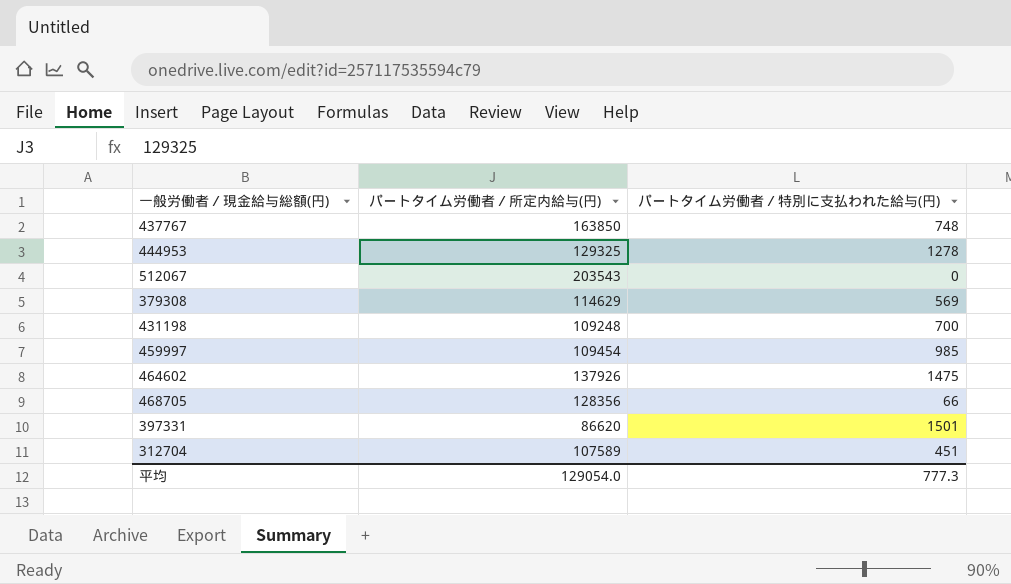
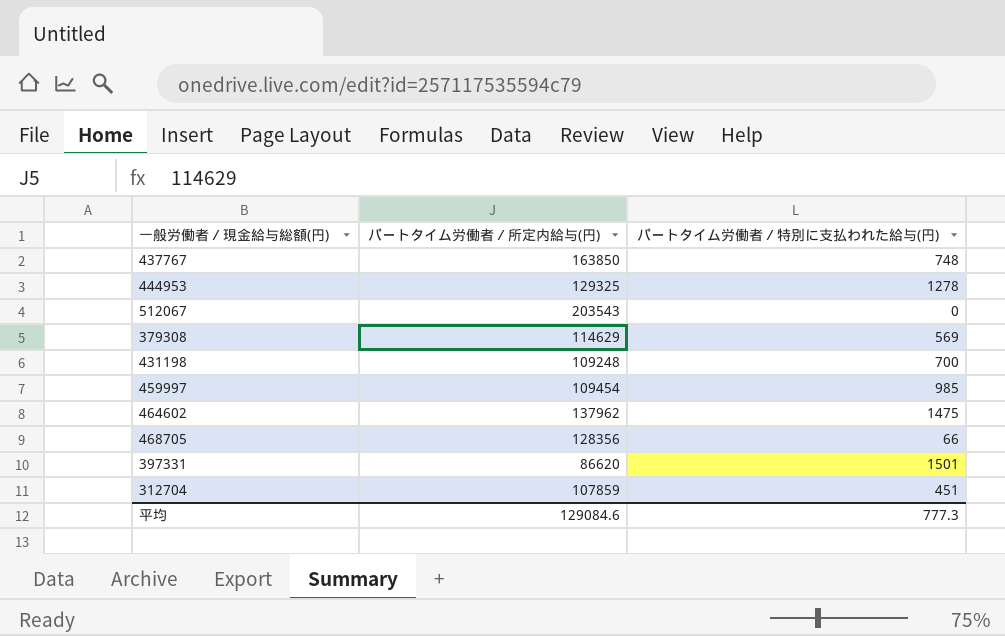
464602 | パートタイム労働者／所定内給与(円): 137926 -> 137962
312704 | パートタイム労働者／所定内給与(円): 107589 -> 107859
平均 | パートタイム労働者／所定内給与(円): 129054.0 -> 129084.6

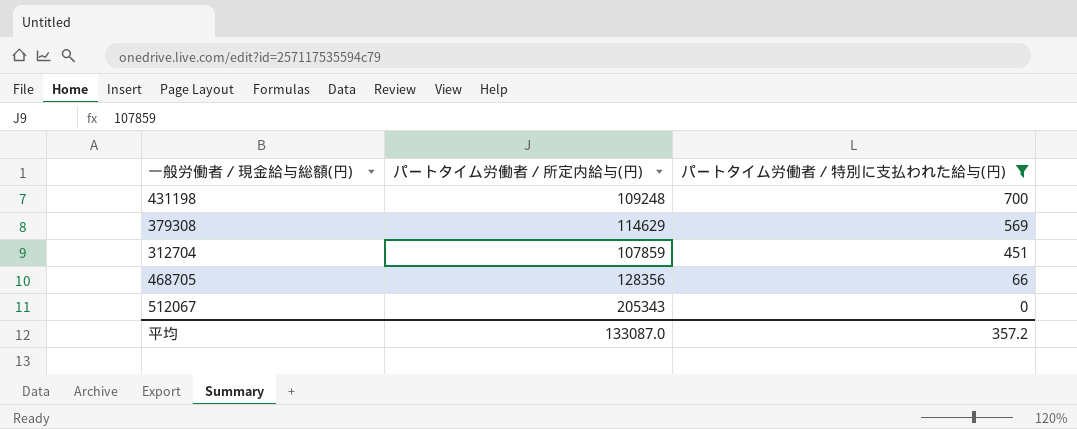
filter: none -> パートタイム労働者／特別に支払われた給与(円) <= 700
row order: none -> パートタイム労働者／特別に支払われた給与(円) descending
512067 | パートタイム労働者／所定内給与(円): 203543 -> 205343
平均 | パートタイム労働者／所定内給与(円): 129084.6 -> 133087.0
平均 | パートタイム労働者／特別に支払われた給与(円): 777.3 -> 357.2

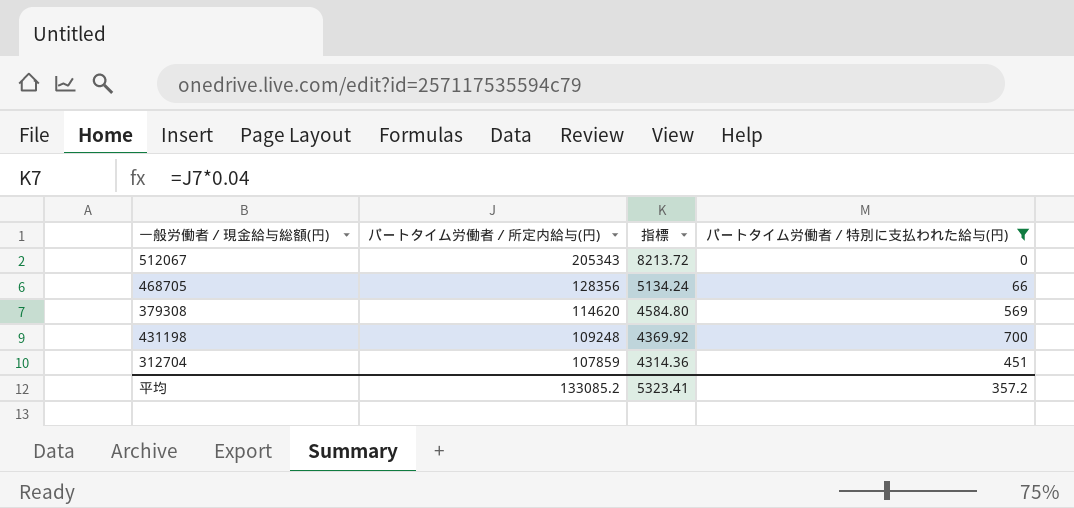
row order: パートタイム労働者／特別に支払われた給与(円) descending -> パートタイム労働者／所定内給与(円) descending
column 指標 | formula: none -> [パートタイム労働者／所定内給与(円)] * 0.04
379308 | パートタイム労働者／所定内給与(円): 114629 -> 114620
平均 | パートタイム労働者／所定内給与(円): 133087.0 -> 133085.2

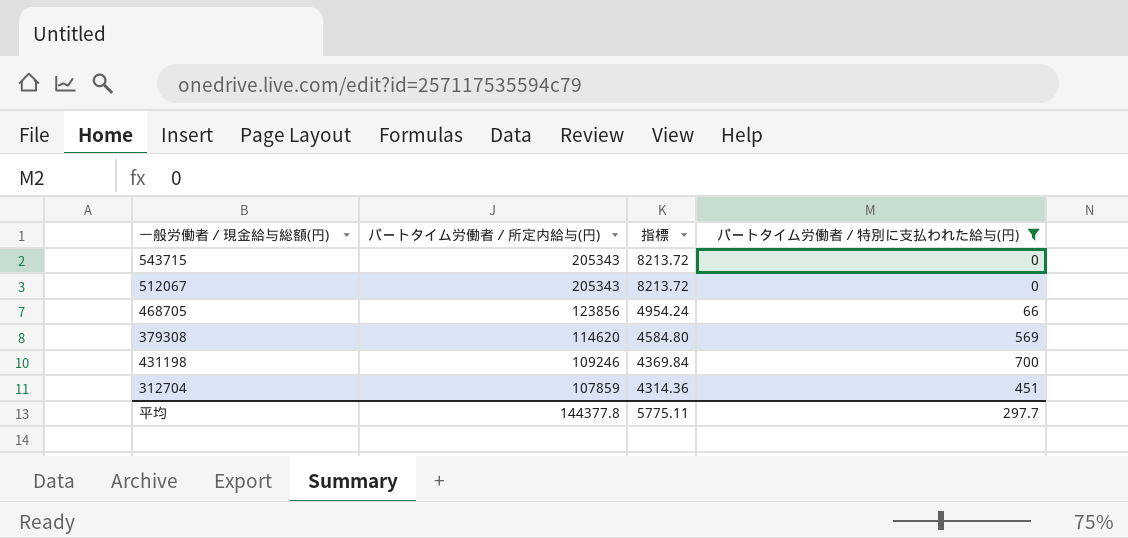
row 543715: none -> 205343 | 8213.72 | 0
468705 | パートタイム労働者／所定内給与(円): 128356 -> 123856
468705 | 指標: 5134.24 -> 4954.24
431198 | パートタイム労働者／所定内給与(円): 109248 -> 109246
431198 | 指標: 4369.92 -> 4369.84
平均 | パートタイム労働者／所定内給与(円): 133085.2 -> 144377.8
平均 | 指標: 5323.41 -> 5775.11
平均 | パートタイム労働者／特別に支払われた給与(円): 357.2 -> 297.7

